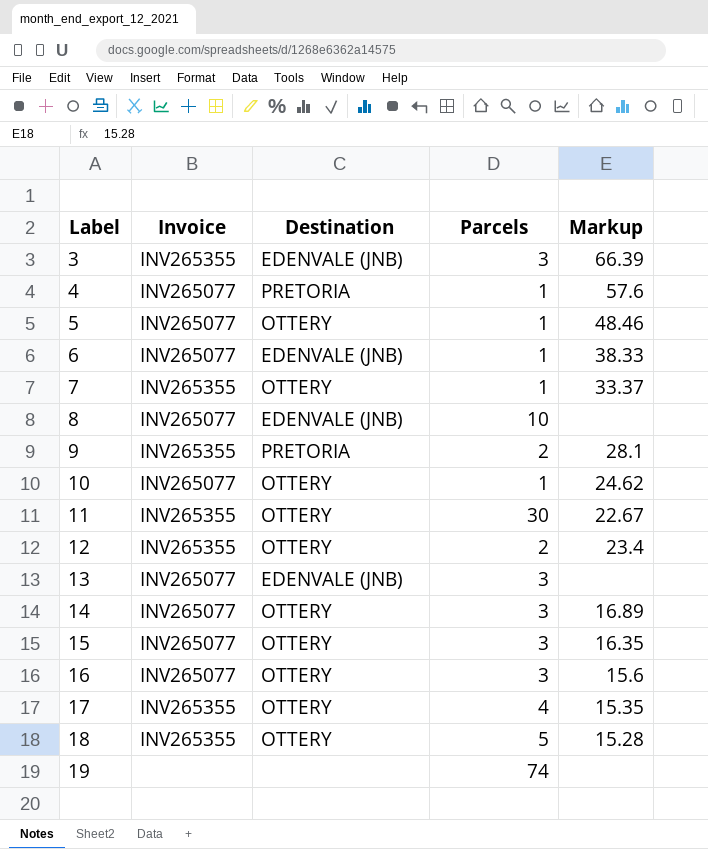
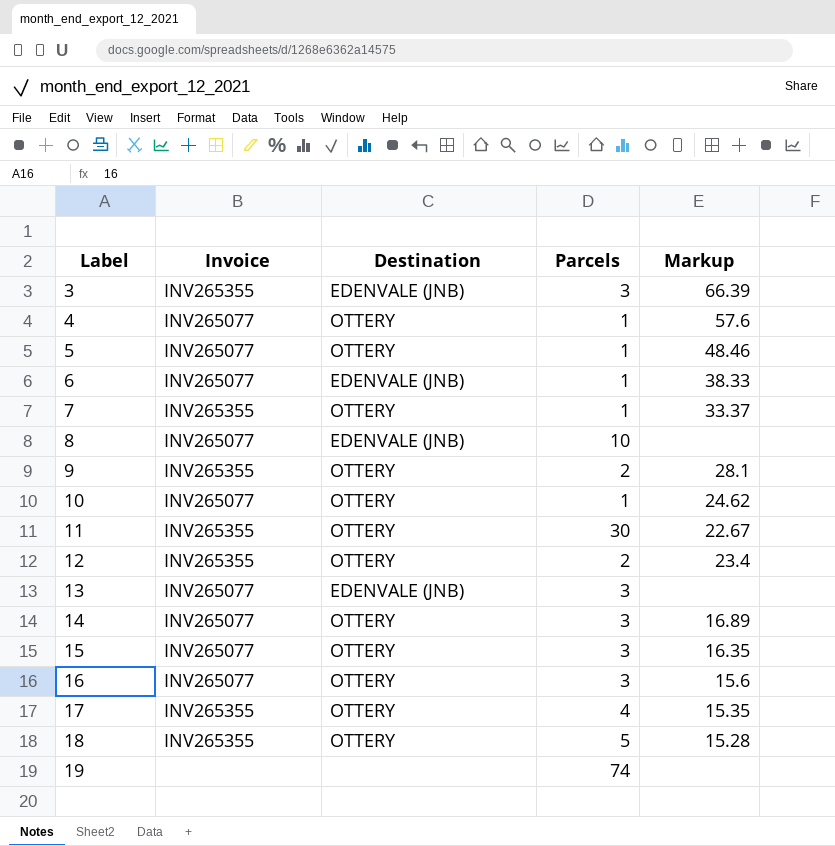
4 | Destination: PRETORIA -> OTTERY
9 | Destination: PRETORIA -> OTTERY

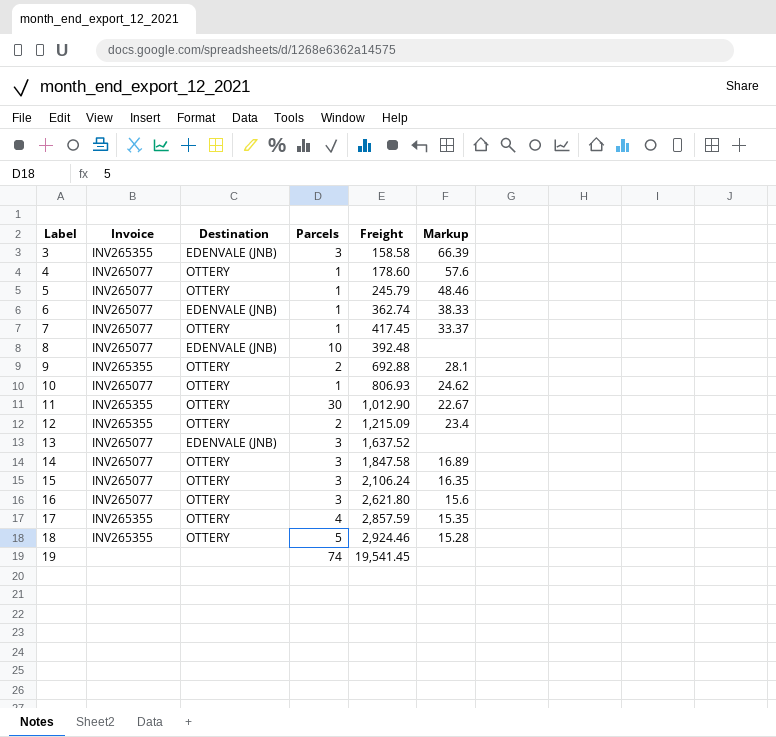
column Freight | position: none -> 5
7 | Invoice: INV265355 -> INV265077

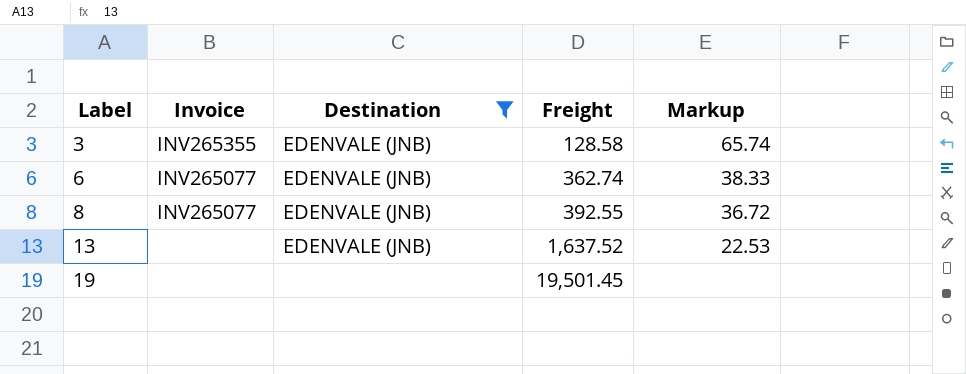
filter: none -> Destination != OTTERY
column Parcels | position: 4 -> none
3 | Freight: 158.58 -> 128.58
3 | Markup: 66.39 -> 65.74
8 | Freight: 392.48 -> 392.55
8 | Markup: none -> 36.72
13 | Invoice: INV265077 -> none
13 | Markup: none -> 22.53
19 | Freight: 19,541.45 -> 19,501.45

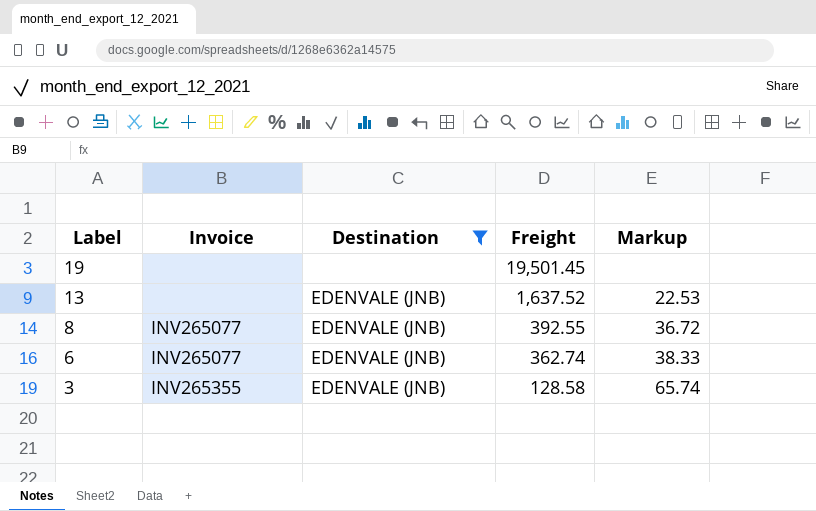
row order: Label ascending -> Label descending

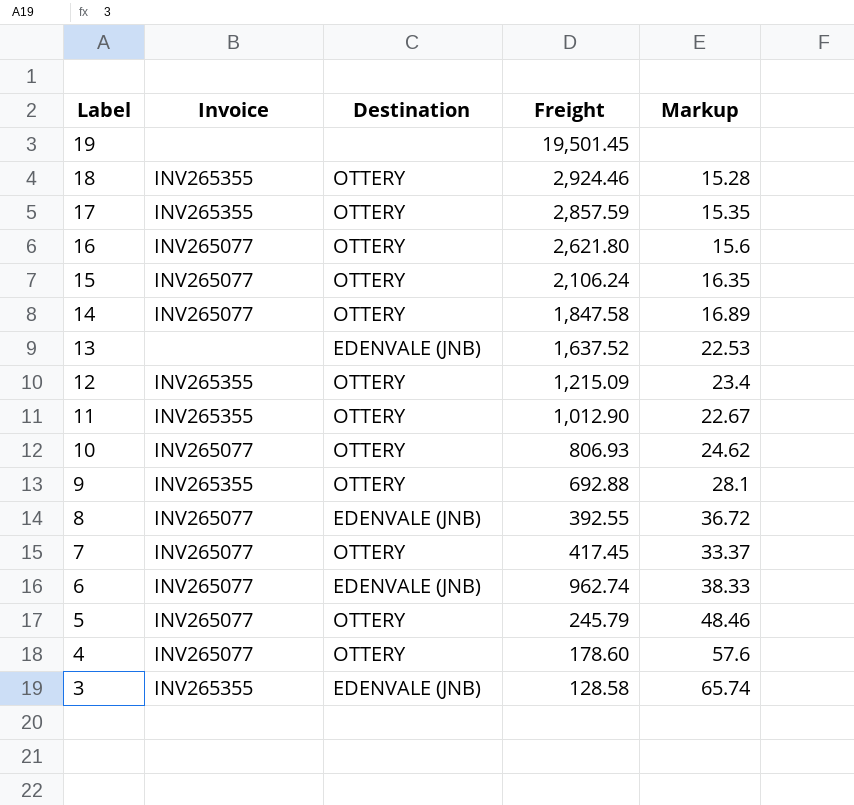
filter: Destination != OTTERY -> none
6 | Freight: 362.74 -> 962.74

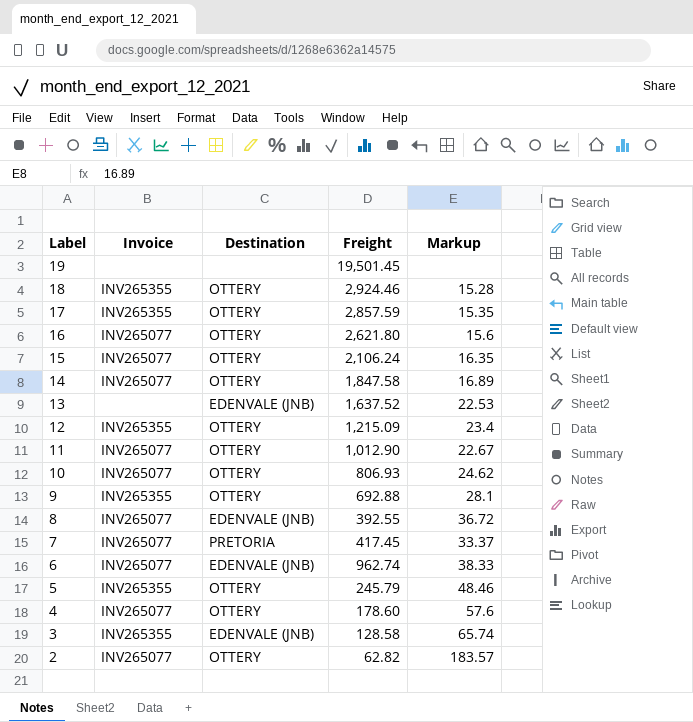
11 | Invoice: INV265355 -> INV265077
7 | Destination: OTTERY -> PRETORIA
5 | Invoice: INV265077 -> INV265355
row 2: none -> INV265077 | OTTERY | 62.82 | 183.57

